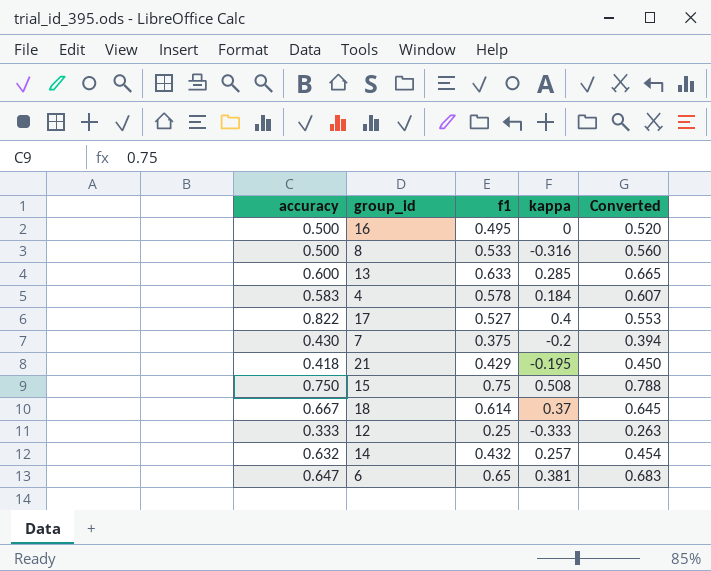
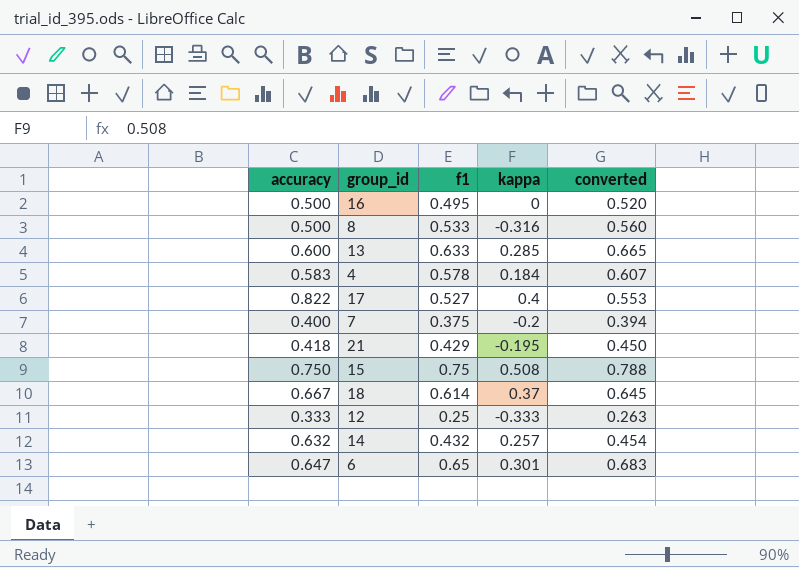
column name: Converted -> converted
7 | accuracy: 0.430 -> 0.400
6 | kappa: 0.381 -> 0.301

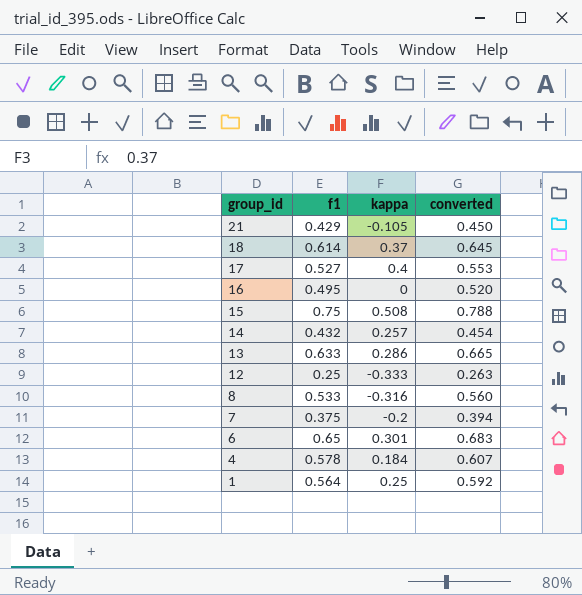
row order: none -> group_id descending
column accuracy | position: 1 -> none
21 | kappa: -0.195 -> -0.105
13 | kappa: 0.285 -> 0.286
row 1: none -> 0.564 | 0.25 | 0.592

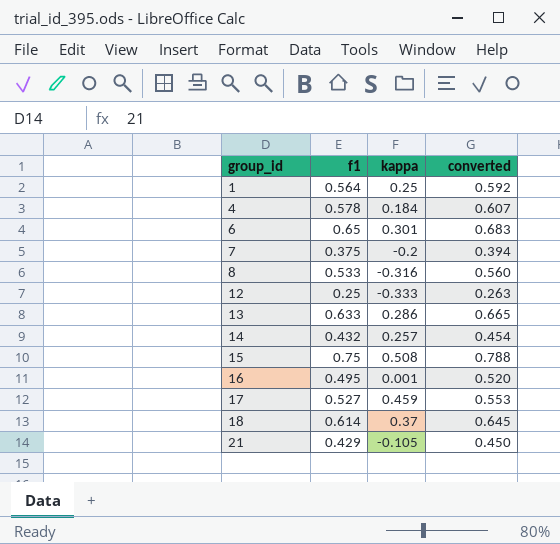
row order: group_id descending -> group_id ascending
16 | kappa: 0 -> 0.001
17 | kappa: 0.4 -> 0.459

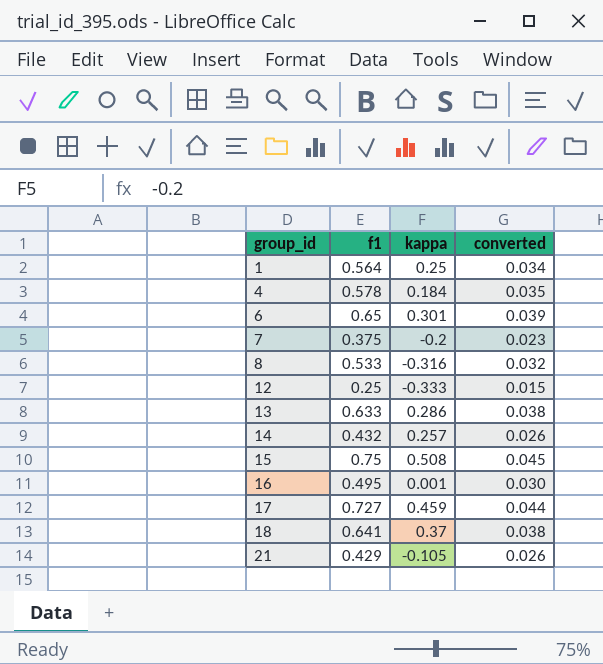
column converted | formula: [f1] * 1.05 -> [f1] * 0.06
17 | f1: 0.527 -> 0.727
18 | f1: 0.614 -> 0.641

